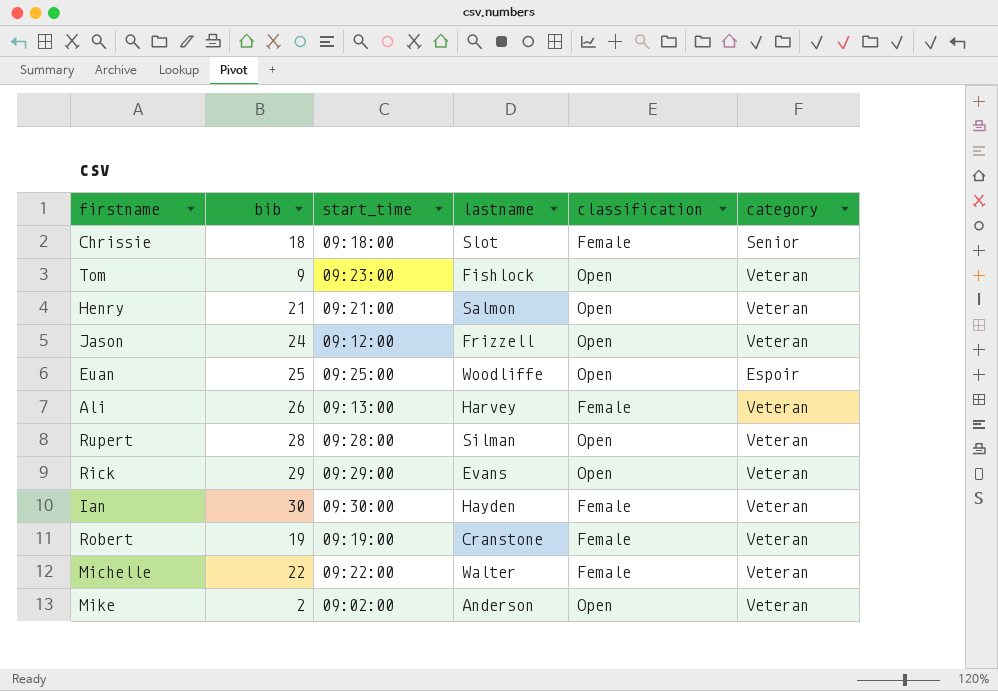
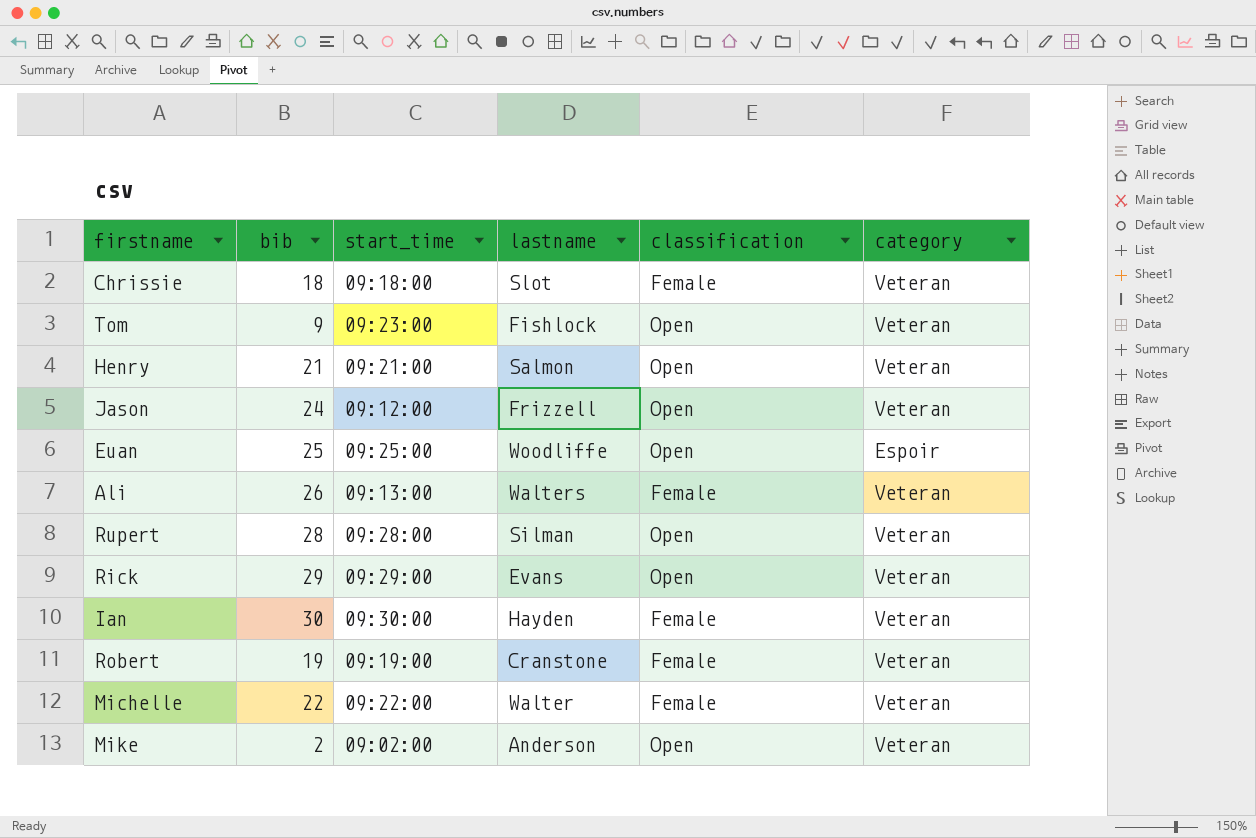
Chrissie | category: Senior -> Veteran
Ali | lastname: Harvey -> Walters

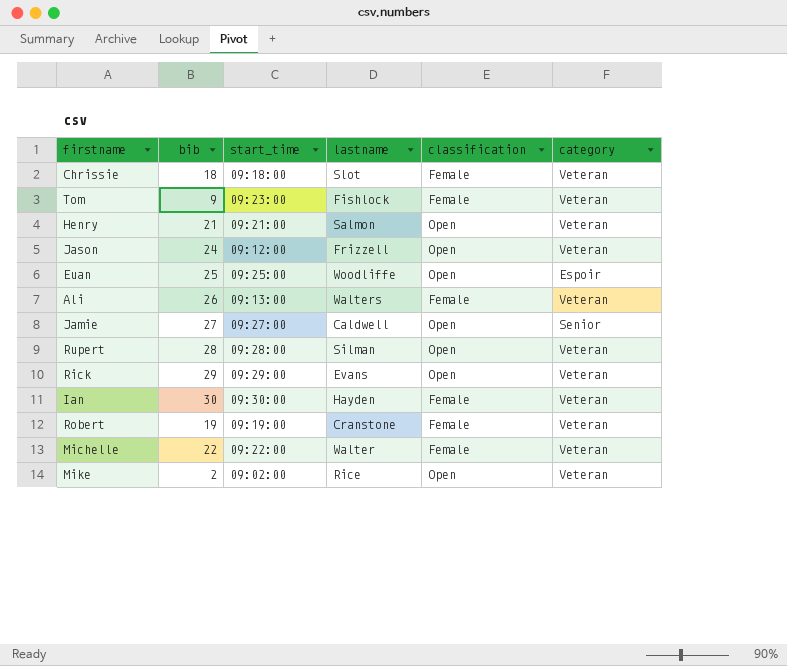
Tom | classification: Open -> Female
row Jamie: none -> 27 | 09:27:00 | Caldwell | Open | Senior
Mike | lastname: Anderson -> Rice

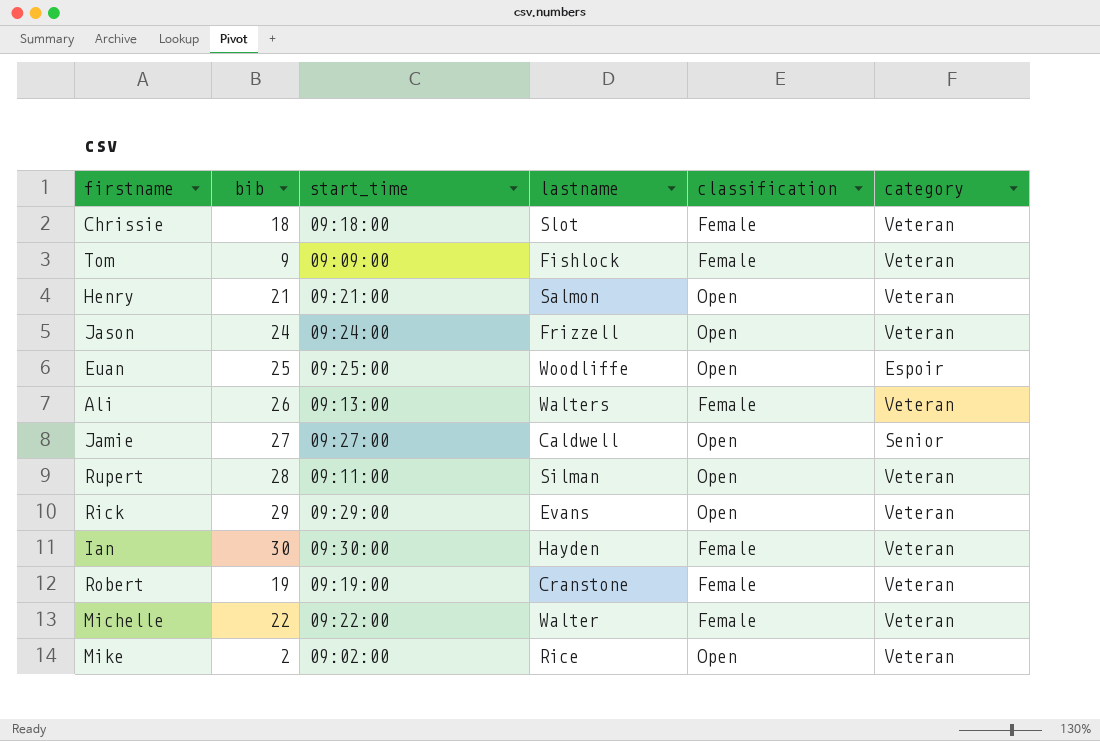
Tom | start_time: 09:23:00 -> 09:09:00
Jason | start_time: 09:12:00 -> 09:24:00
Rupert | start_time: 09:28:00 -> 09:11:00

